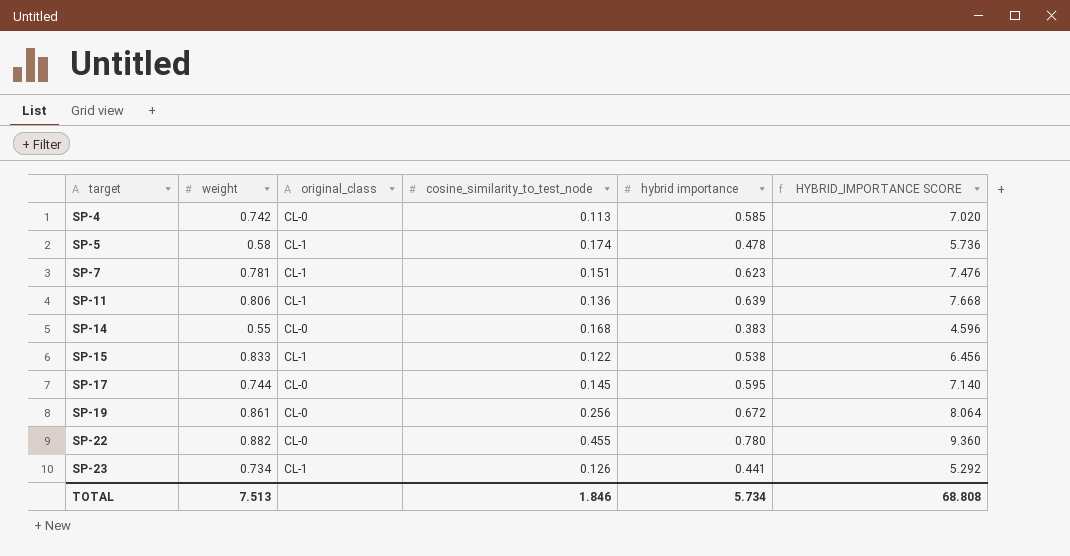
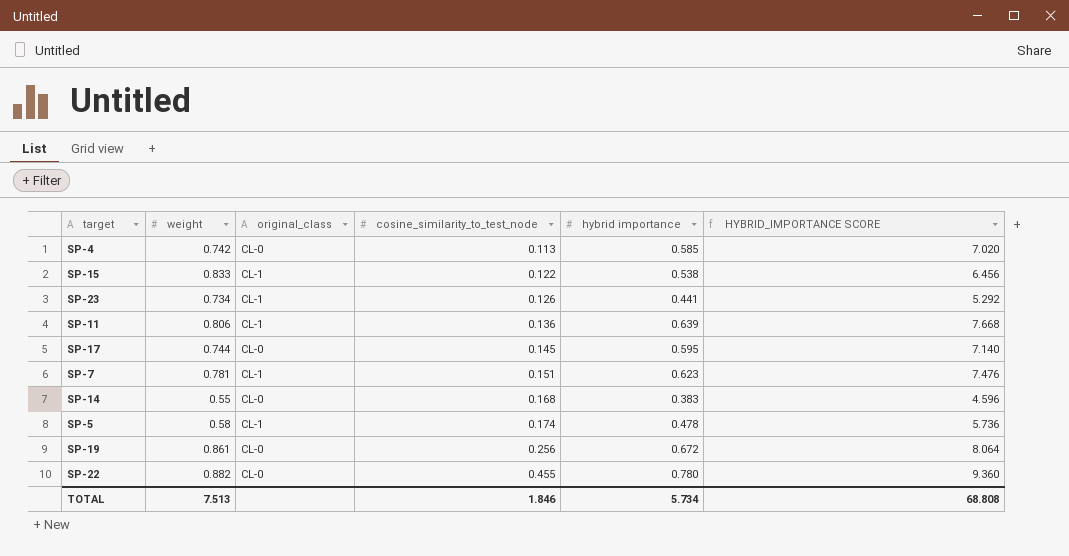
row order: target ascending -> cosine_similarity_to_test_node ascending

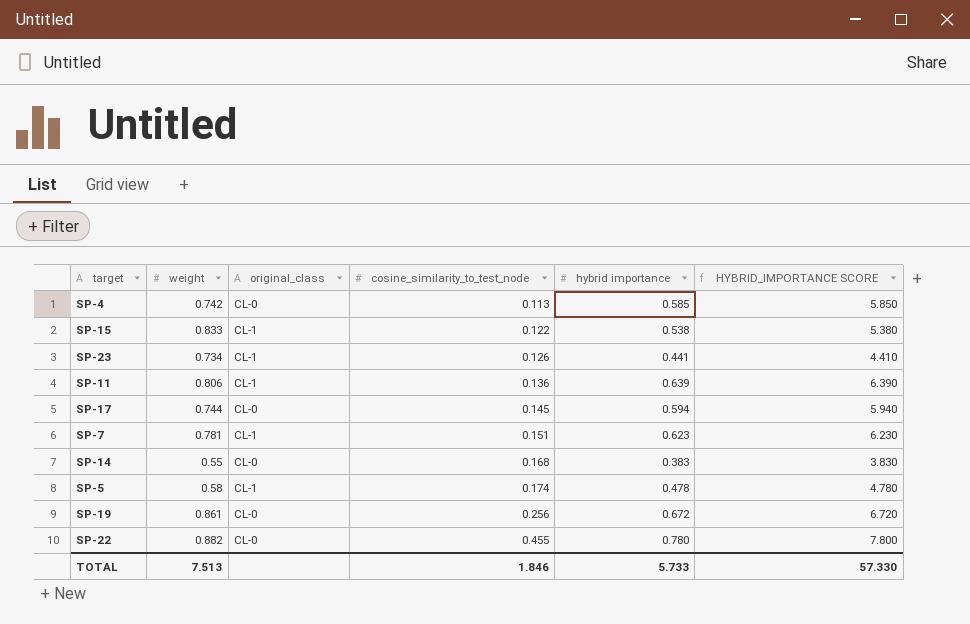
column HYBRID_IMPORTANCE SCORE | formula: [hybrid importance] * 12 -> [hybrid importance] * 10
SP-17 | hybrid importance: 0.595 -> 0.594
TOTAL | hybrid importance: 5.734 -> 5.733
TOTAL | HYBRID_IMPORTANCE SCORE: 68.808 -> 57.330

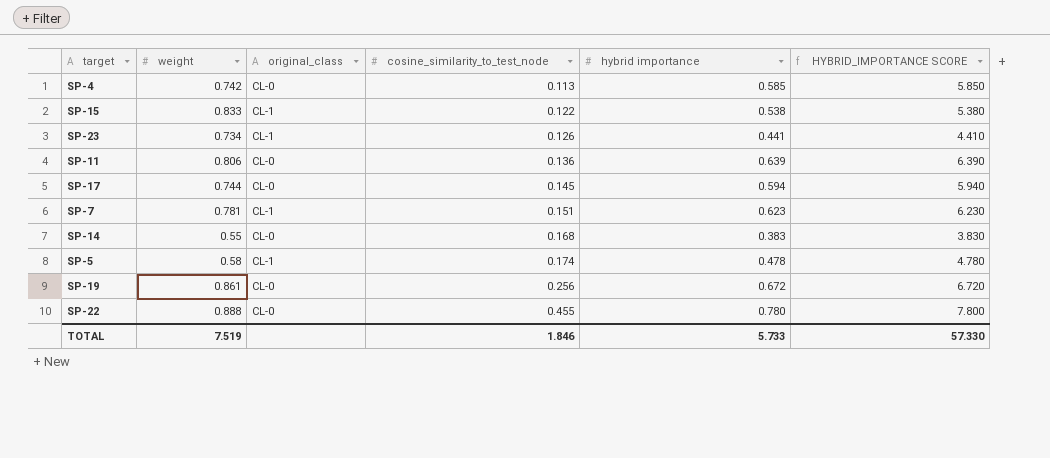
SP-11 | original_class: CL-1 -> CL-0
SP-22 | weight: 0.882 -> 0.888
TOTAL | weight: 7.513 -> 7.519

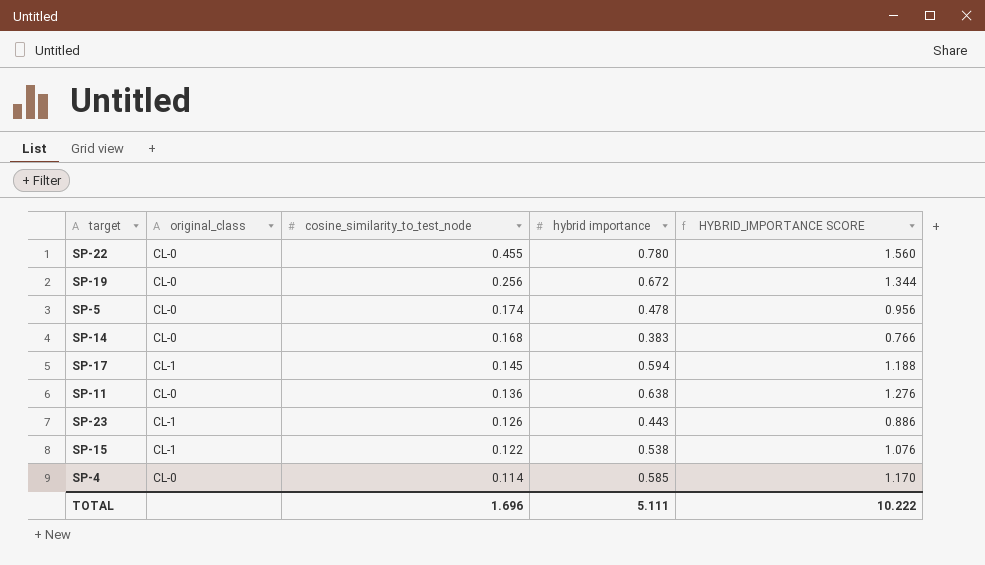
row order: cosine_similarity_to_test_node ascending -> cosine_similarity_to_test_node descending
column weight | position: 2 -> none
column HYBRID_IMPORTANCE SCORE | formula: [hybrid importance] * 10 -> [hybrid importance] * 2
row SP-7: 0.781 | CL-1 | 0.151 | 0.623 | 6.230 -> none
SP-5 | original_class: CL-1 -> CL-0
SP-17 | original_class: CL-0 -> CL-1
SP-11 | hybrid importance: 0.639 -> 0.638
SP-23 | hybrid importance: 0.441 -> 0.443
SP-4 | cosine_similarity_to_test_node: 0.113 -> 0.114
TOTAL | cosine_similarity_to_test_node: 1.846 -> 1.696
TOTAL | hybrid importance: 5.733 -> 5.111
TOTAL | HYBRID_IMPORTANCE SCORE: 57.330 -> 10.222

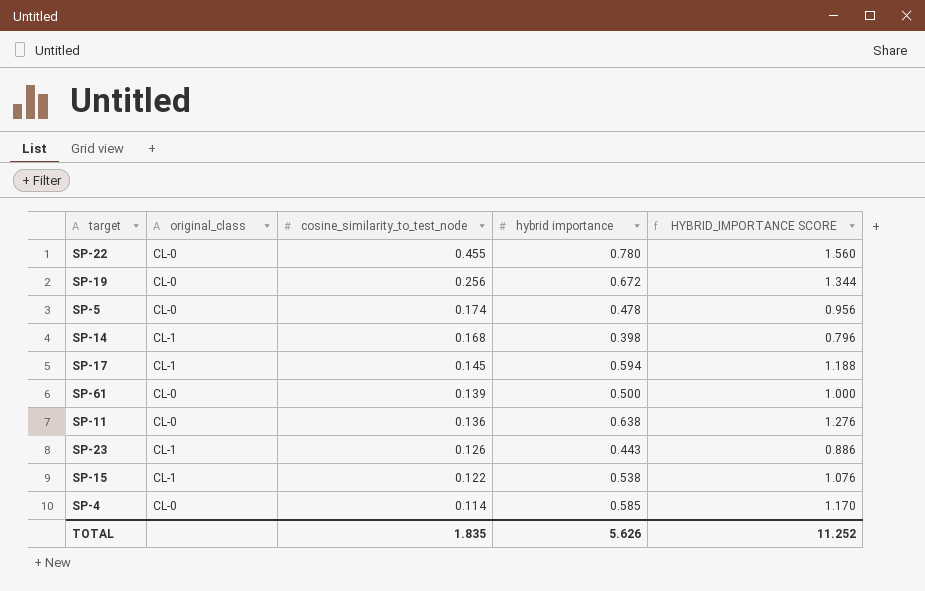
SP-14 | original_class: CL-0 -> CL-1
SP-14 | hybrid importance: 0.383 -> 0.398
SP-14 | HYBRID_IMPORTANCE SCORE: 0.766 -> 0.796
row SP-61: none -> CL-0 | 0.139 | 0.500 | 1.000
TOTAL | cosine_similarity_to_test_node: 1.696 -> 1.835
TOTAL | hybrid importance: 5.111 -> 5.626
TOTAL | HYBRID_IMPORTANCE SCORE: 10.222 -> 11.252

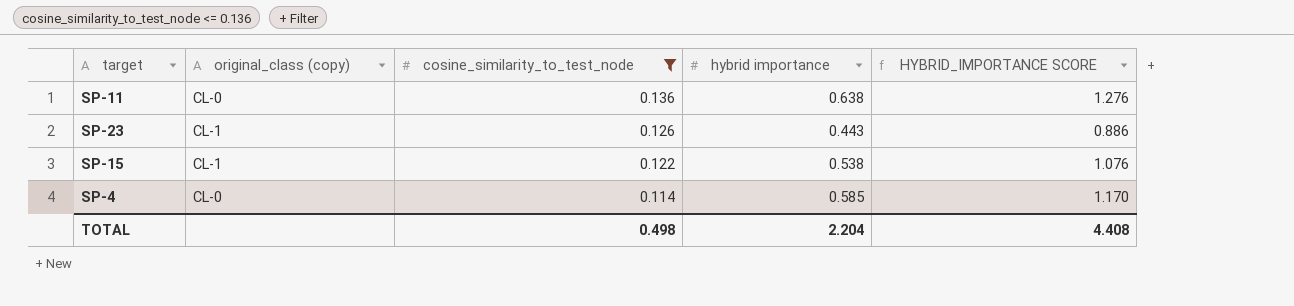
filter: none -> cosine_similarity_to_test_node <= 0.136
column name: original_class -> original_class (copy)
TOTAL | cosine_similarity_to_test_node: 1.835 -> 0.498
TOTAL | hybrid importance: 5.626 -> 2.204
TOTAL | HYBRID_IMPORTANCE SCORE: 11.252 -> 4.408

